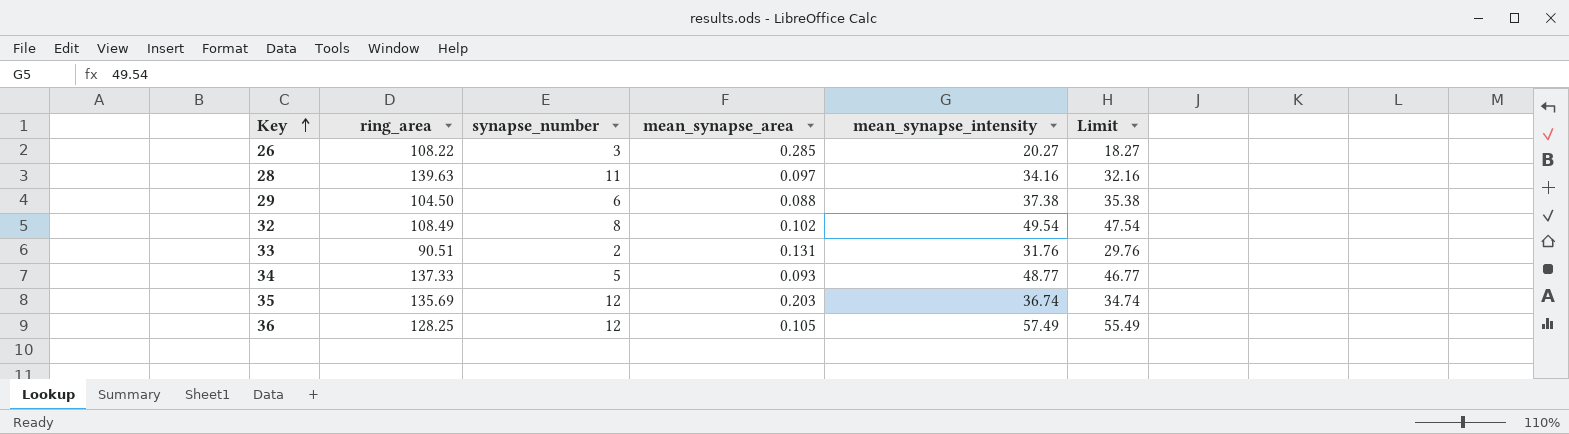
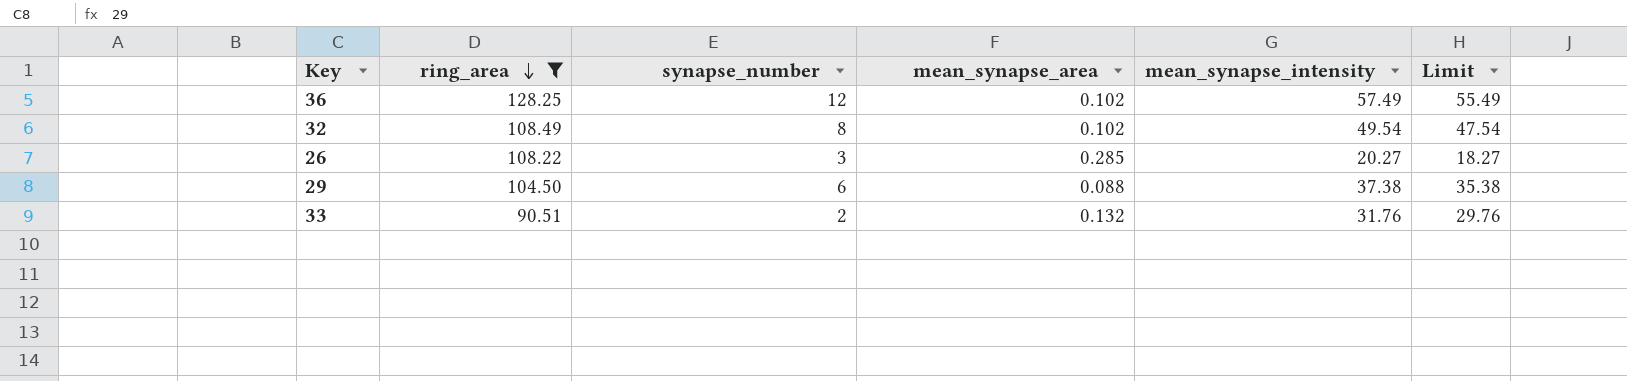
filter: none -> ring_area <= 128.25
row order: Key ascending -> ring_area descending
36 | mean_synapse_area: 0.105 -> 0.102
33 | mean_synapse_area: 0.131 -> 0.132

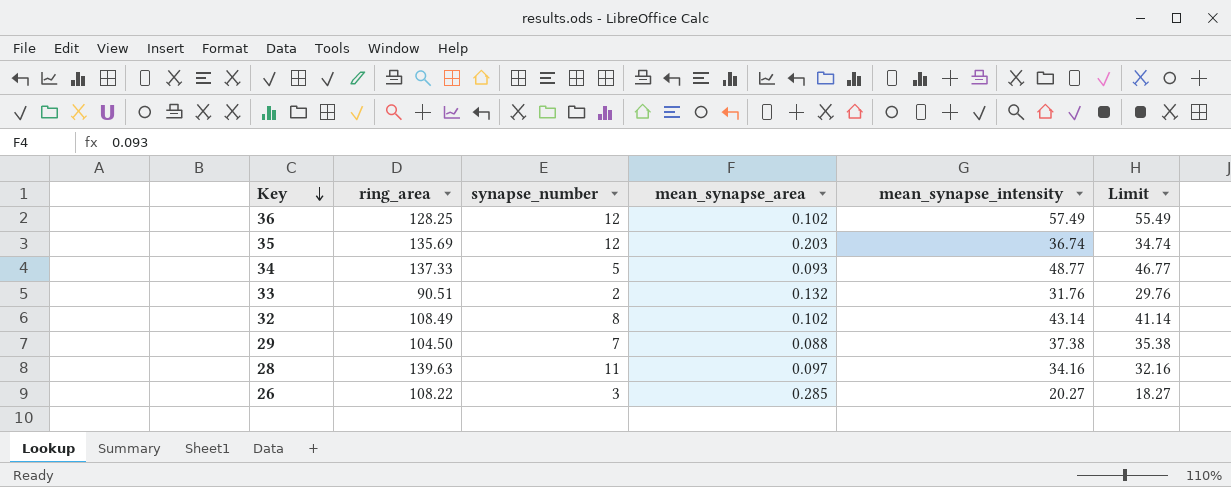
filter: ring_area <= 128.25 -> none
row order: ring_area descending -> Key descending
32 | mean_synapse_intensity: 49.54 -> 43.14
32 | Limit: 47.54 -> 41.14
29 | synapse_number: 6 -> 7

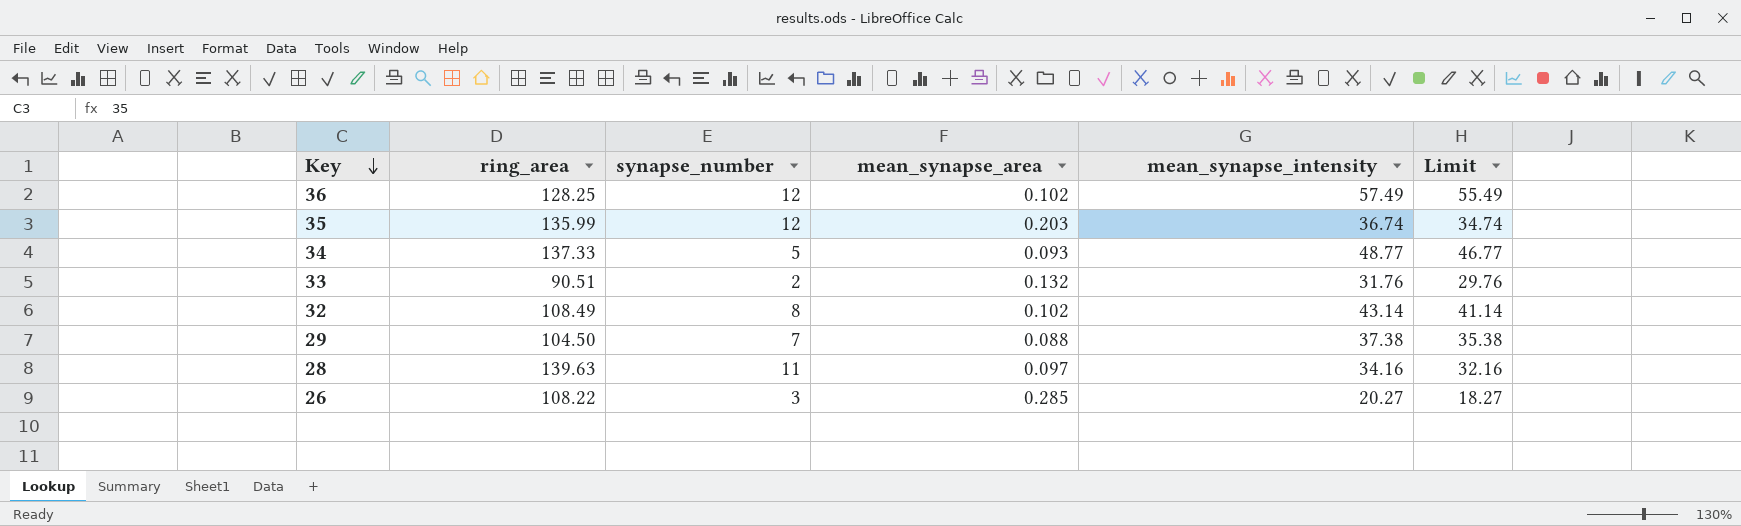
35 | ring_area: 135.69 -> 135.99

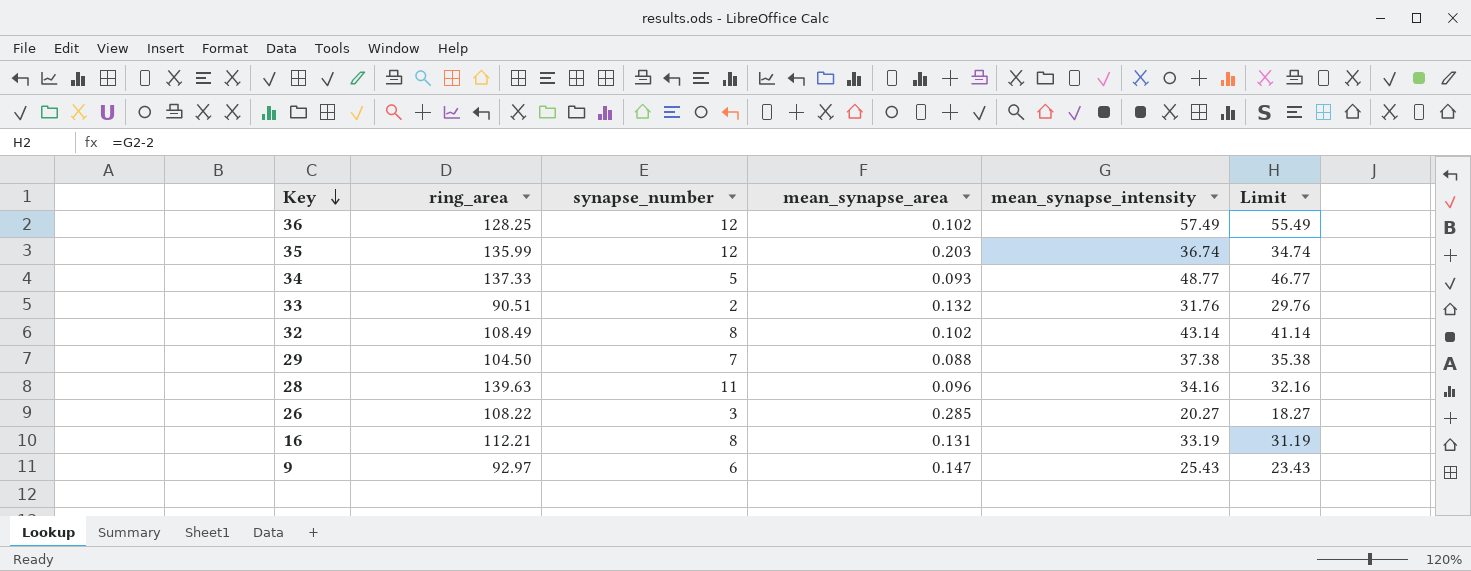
28 | mean_synapse_area: 0.097 -> 0.096
row 16: none -> 112.21 | 8 | 0.131 | 33.19 | 31.19
row 9: none -> 92.97 | 6 | 0.147 | 25.43 | 23.43

